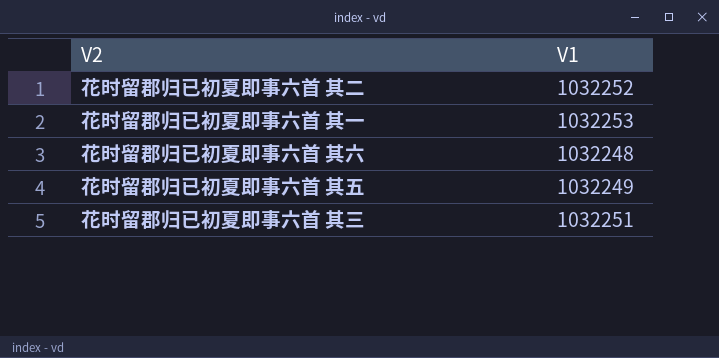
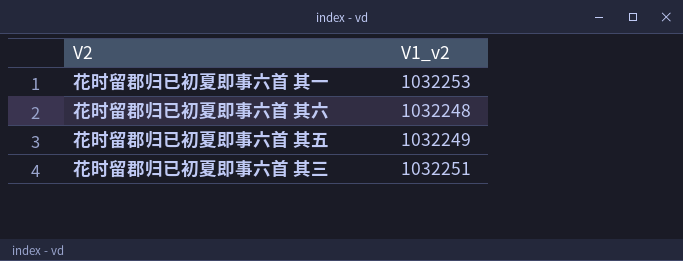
column name: V1 -> V1_v2
row 花时留郡归已初夏即事六首 其二: 1032252 -> none

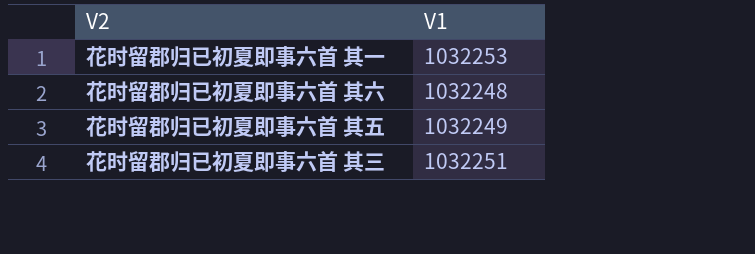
column name: V1_v2 -> V1

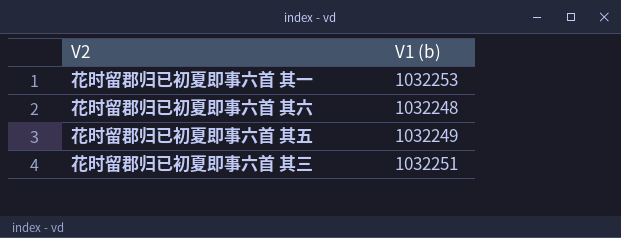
column name: V1 -> V1 (b)

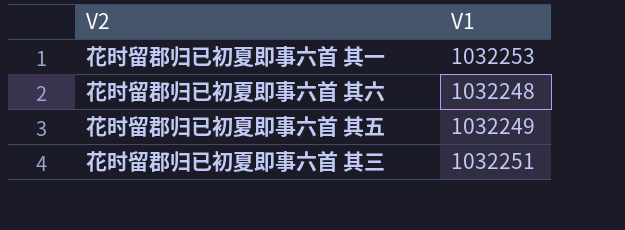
column name: V1 (b) -> V1

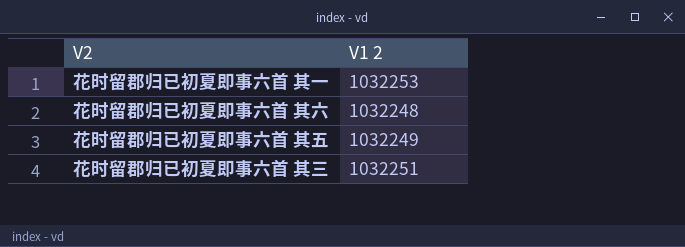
column name: V1 -> V1 2

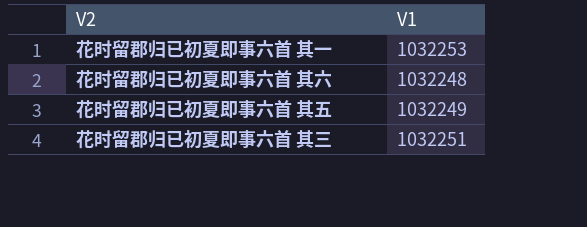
column name: V1 2 -> V1

